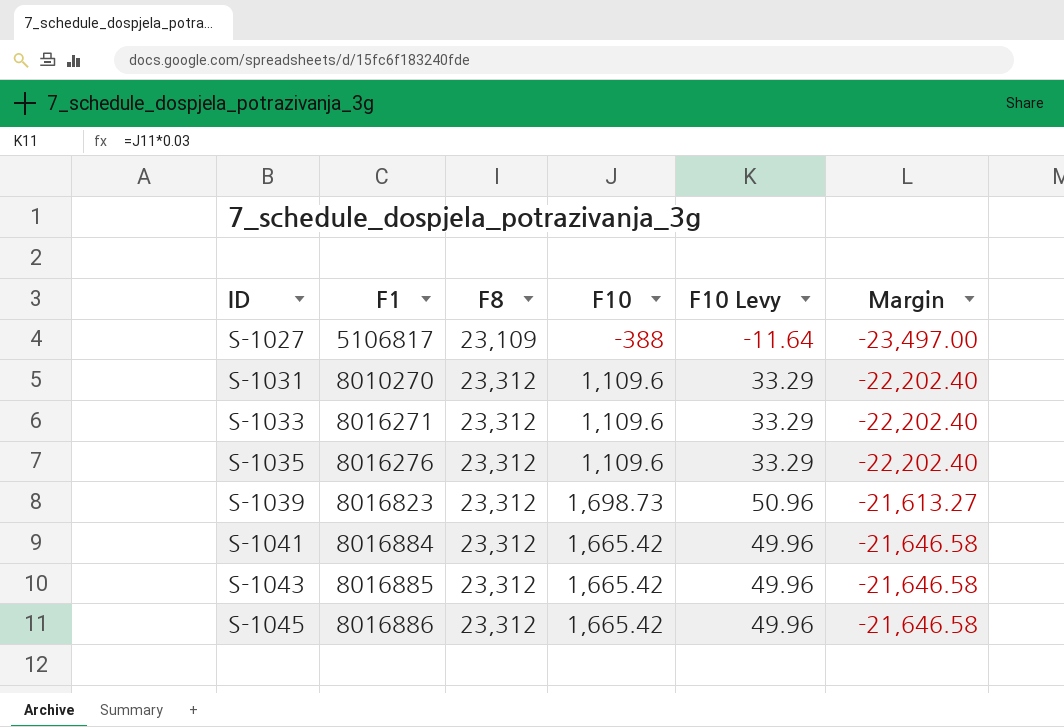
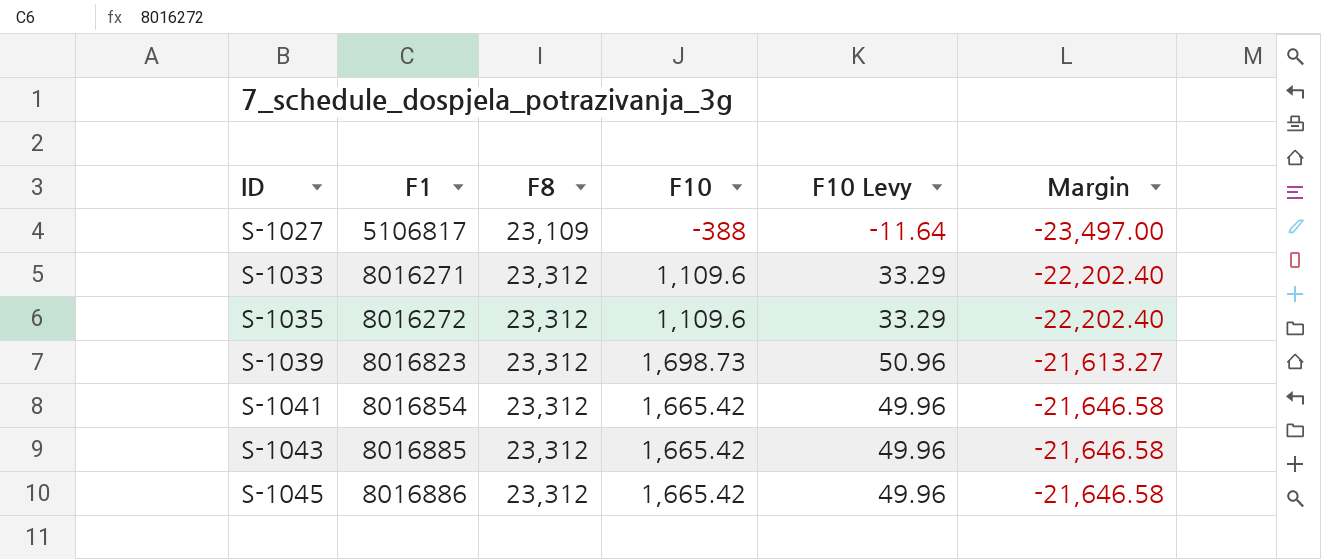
row S-1031: 8010270 | 23,312 | 1,109.6 | 33.29 | -22,202.40 -> none
S-1035 | F1: 8016276 -> 8016272
S-1041 | F1: 8016884 -> 8016854

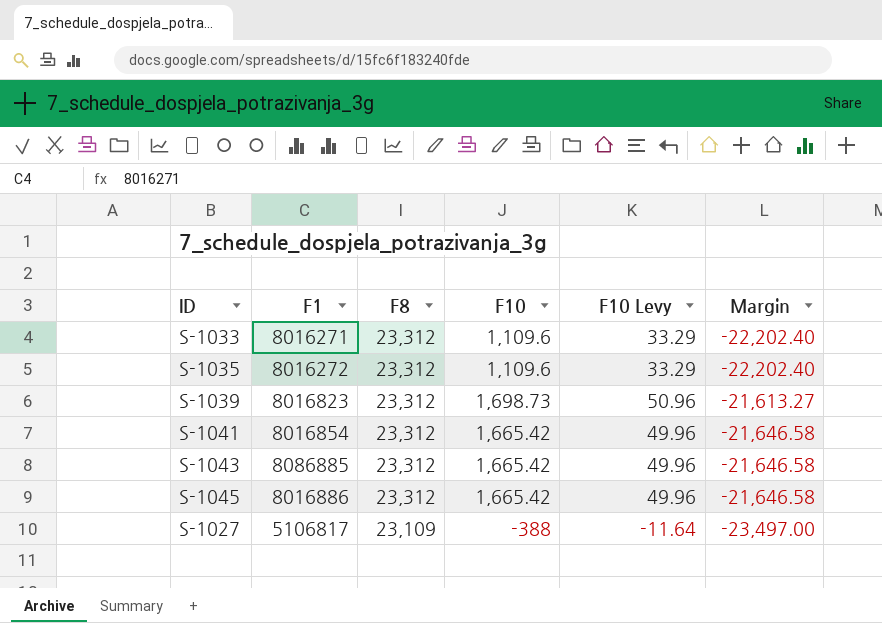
row order: ID ascending -> F8 descending
S-1043 | F1: 8016885 -> 8086885

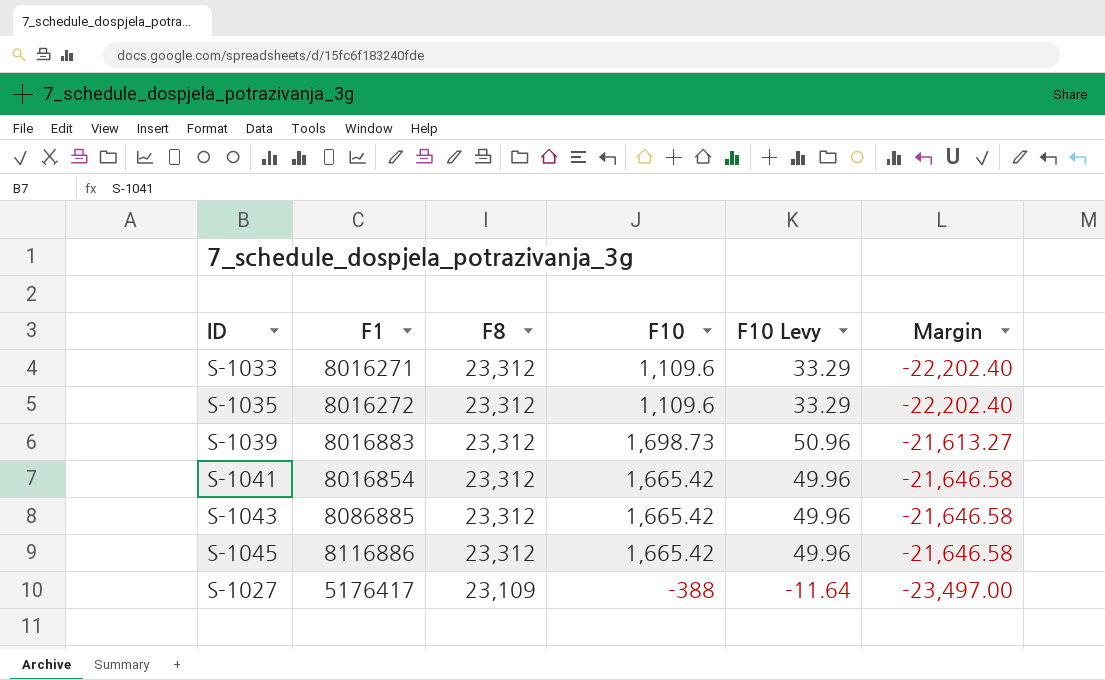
S-1039 | F1: 8016823 -> 8016883
S-1045 | F1: 8016886 -> 8116886
S-1027 | F1: 5106817 -> 5176417

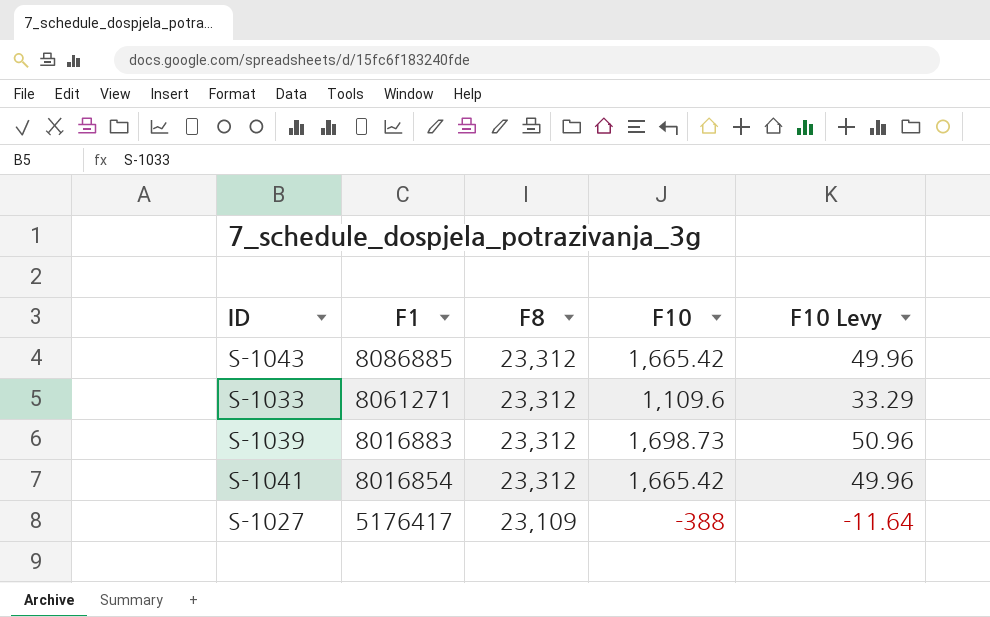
row order: F8 descending -> F1 descending
column Margin | formula: [F10] - [F8] -> none
row S-1035: 8016272 | 23,312 | 1,109.6 | 33.29 | -22,202.40 -> none
row S-1045: 8116886 | 23,312 | 1,665.42 | 49.96 | -21,646.58 -> none
S-1033 | F1: 8016271 -> 8061271

